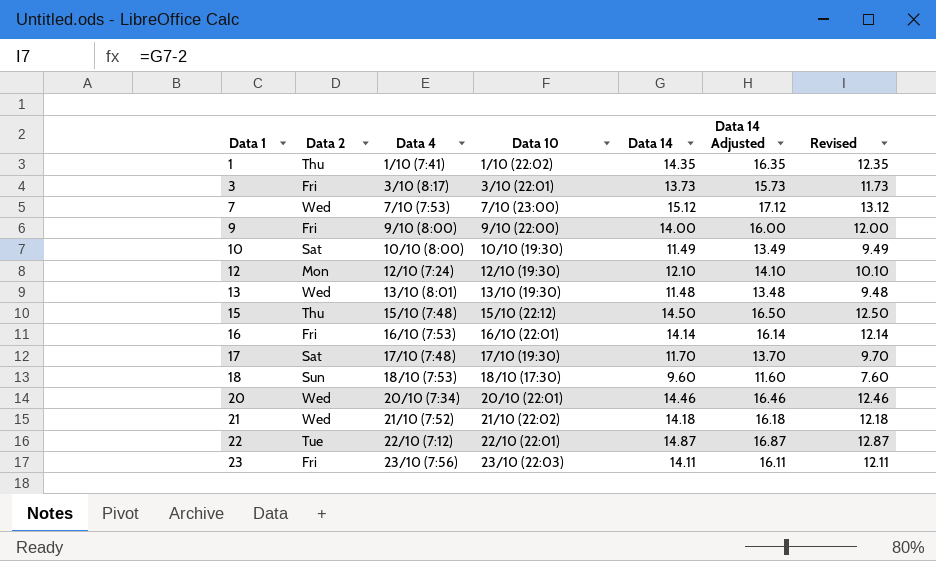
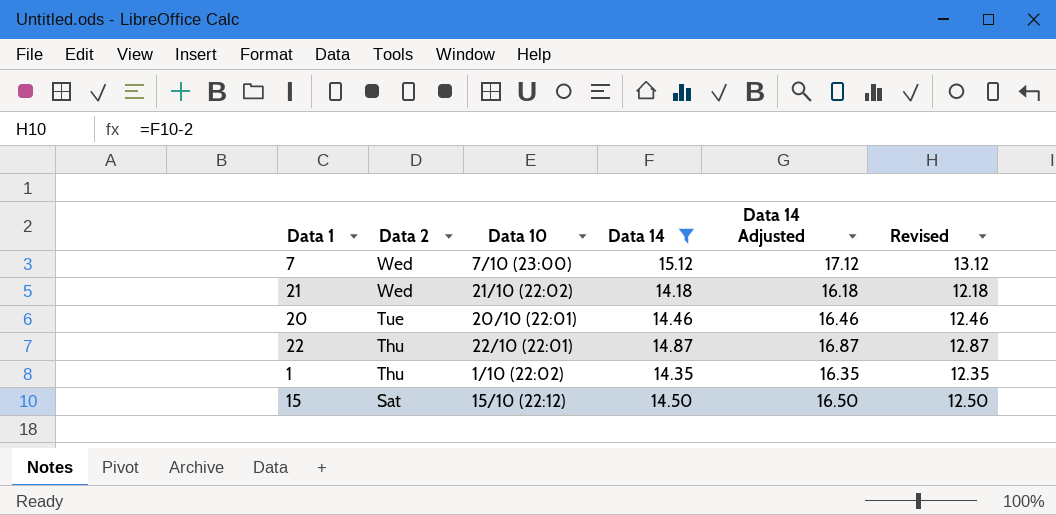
filter: none -> Data 14 >= 14.18
row order: Data 1 ascending -> Data 2 descending
column Data 4 | position: 3 -> none
20 | Data 2: Wed -> Tue
22 | Data 2: Tue -> Thu
15 | Data 2: Thu -> Sat

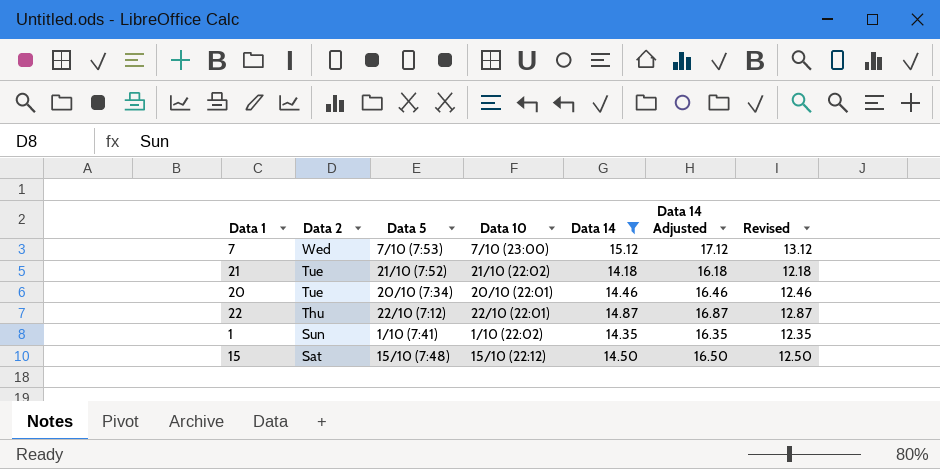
column Data 5 | position: none -> 3
21 | Data 2: Wed -> Tue
1 | Data 2: Thu -> Sun

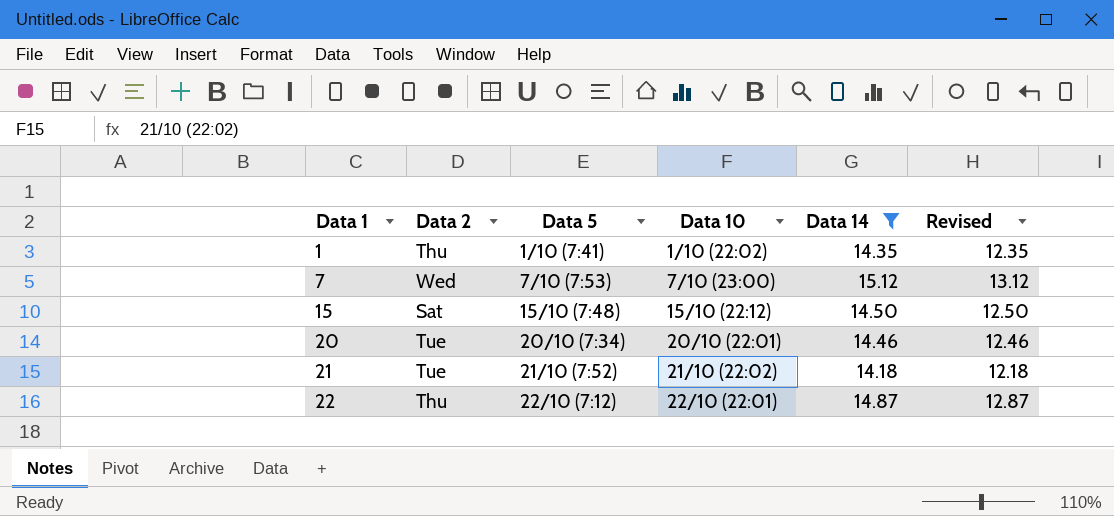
row order: Data 2 descending -> Data 1 ascending
column Data 14 Adjusted | formula: [Data 14] + 2 -> none
1 | Data 2: Sun -> Thu

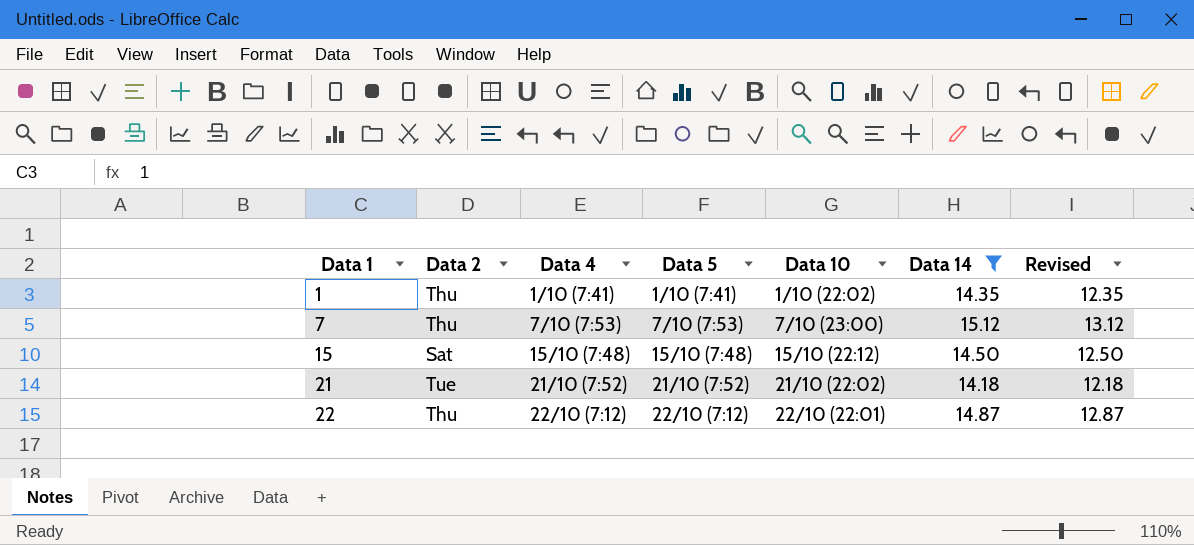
column Data 4 | position: none -> 3
row 20: Tue | 20/10 (7:34) | 20/10 (22:01) | 14.46 | 12.46 -> none
7 | Data 2: Wed -> Thu

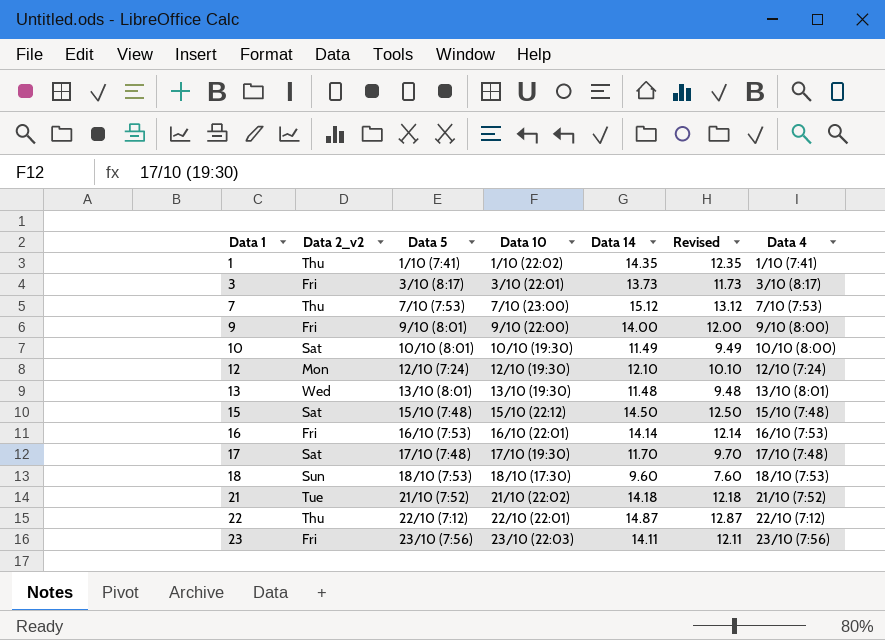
filter: Data 14 >= 14.18 -> none
column name: Data 2 -> Data 2_v2
column Data 4 | position: 3 -> 7

